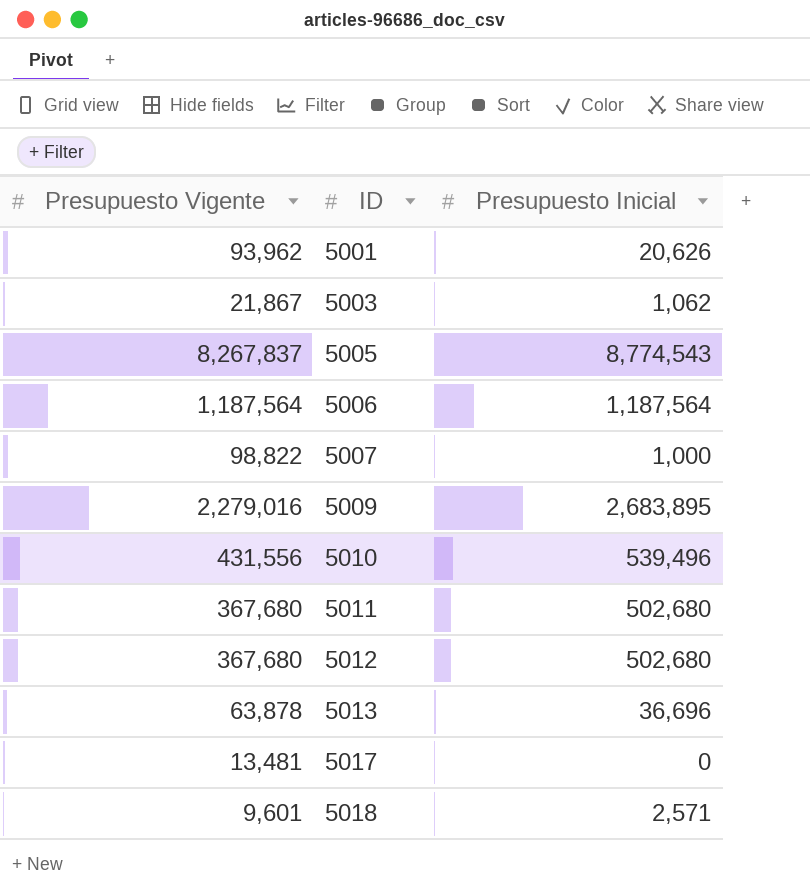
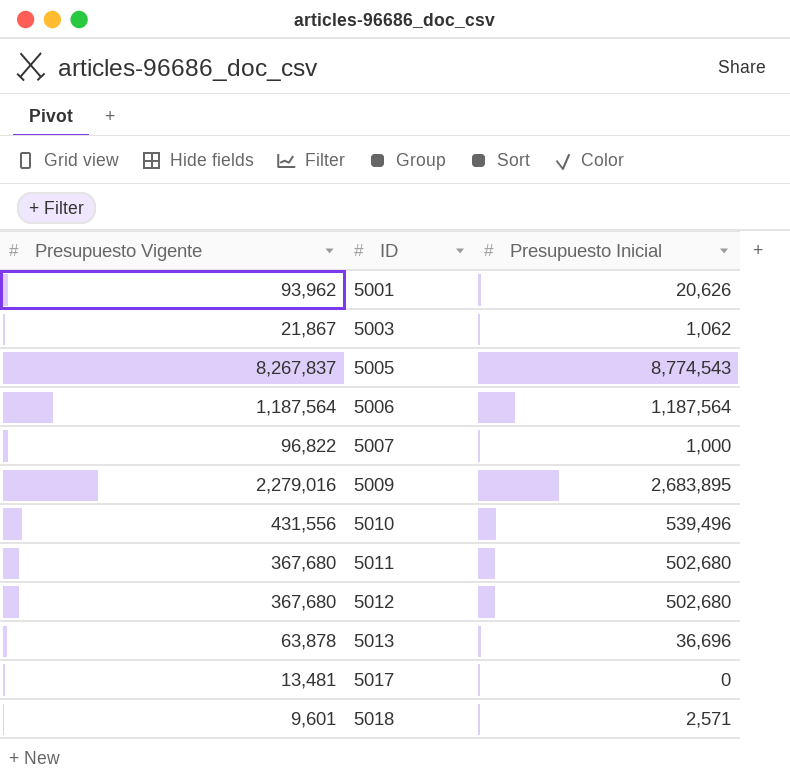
5007 | Presupuesto Vigente: 98,822 -> 96,822

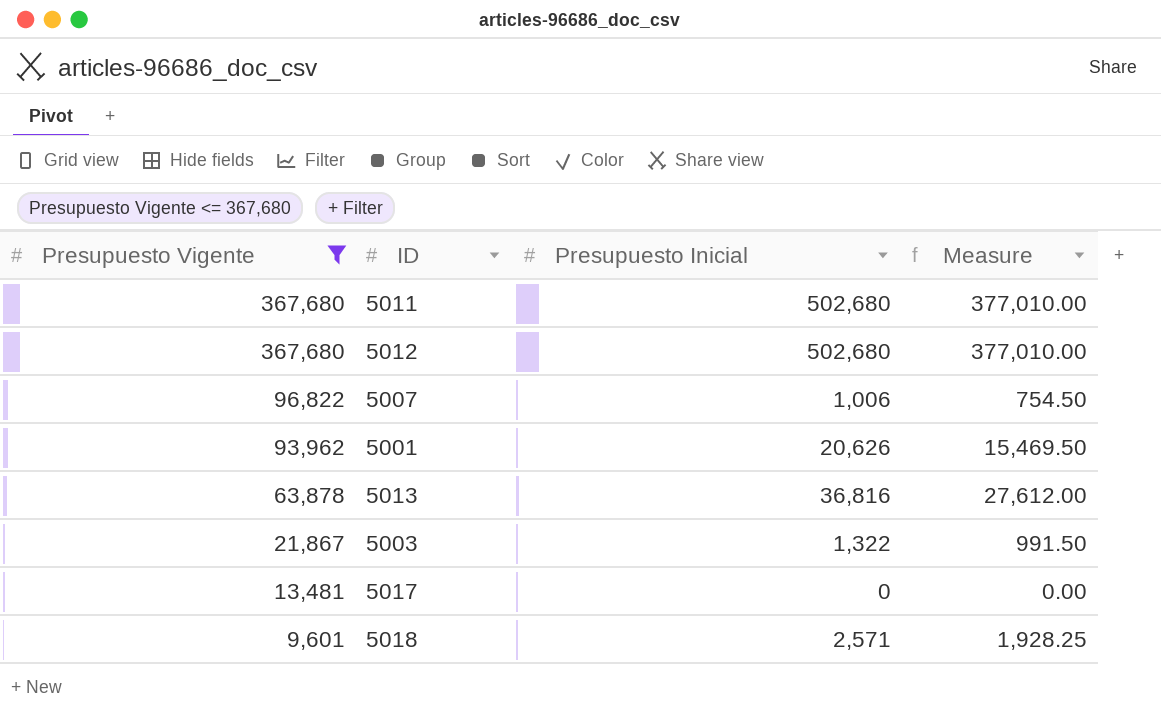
filter: none -> Presupuesto Vigente <= 367,680
row order: ID ascending -> Presupuesto Vigente descending
column Measure | formula: none -> [Presupuesto Inicial] * 0.75
5007 | Presupuesto Inicial: 1,000 -> 1,006
5013 | Presupuesto Inicial: 36,696 -> 36,816
5003 | Presupuesto Inicial: 1,062 -> 1,322

